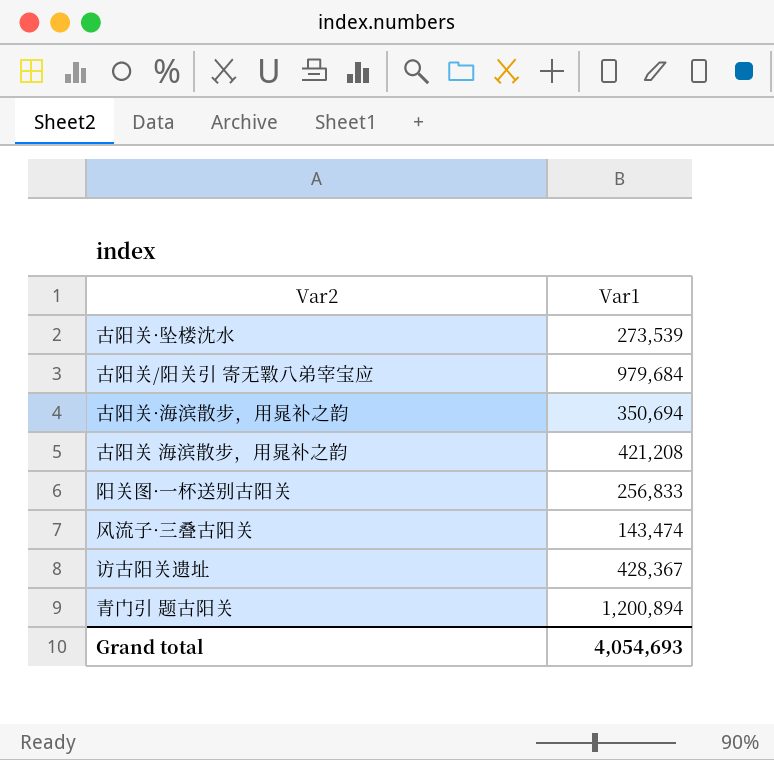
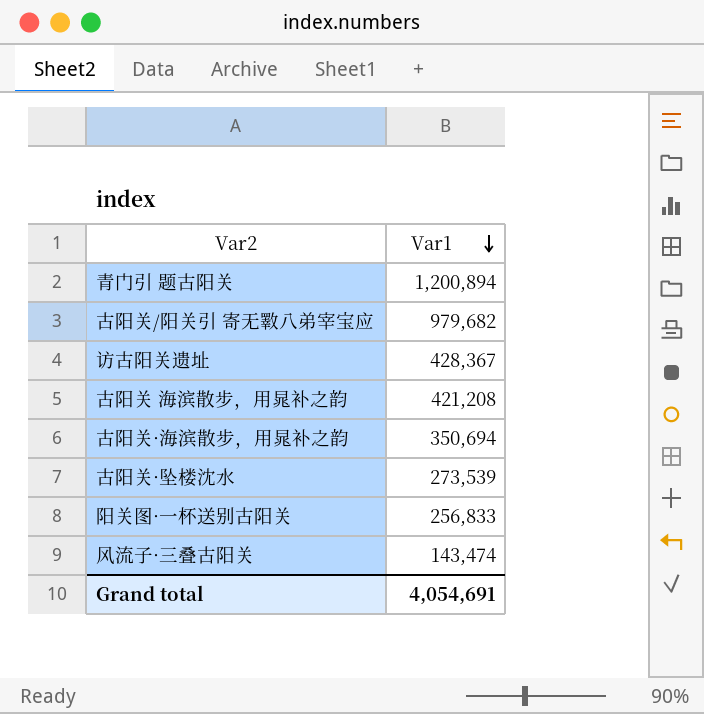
row order: none -> Var1 descending
古阳关/阳关引 寄无斁八弟宰宝应 | Var1: 979,684 -> 979,682
Grand total | Var1: 4,054,693 -> 4,054,691

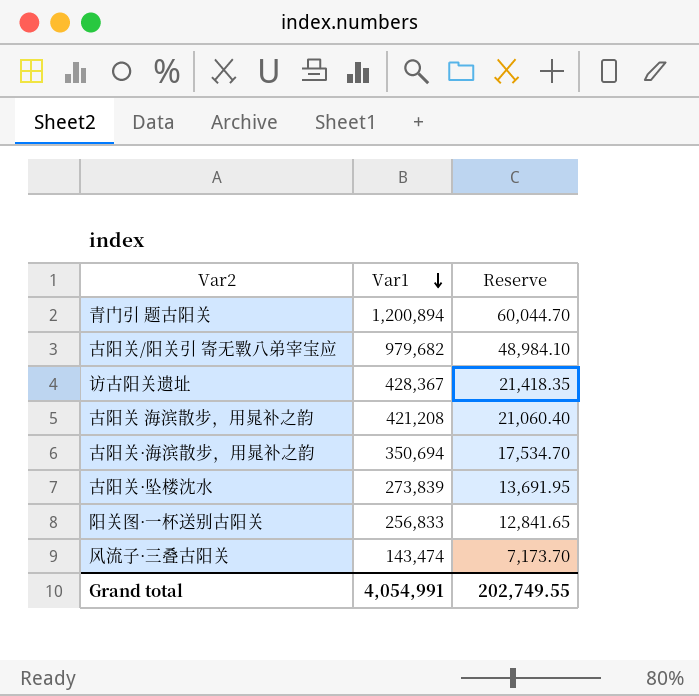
column Reserve | formula: none -> [Var1] * 0.05
古阳关·坠楼沈水 | Var1: 273,539 -> 273,839
Grand total | Var1: 4,054,691 -> 4,054,991

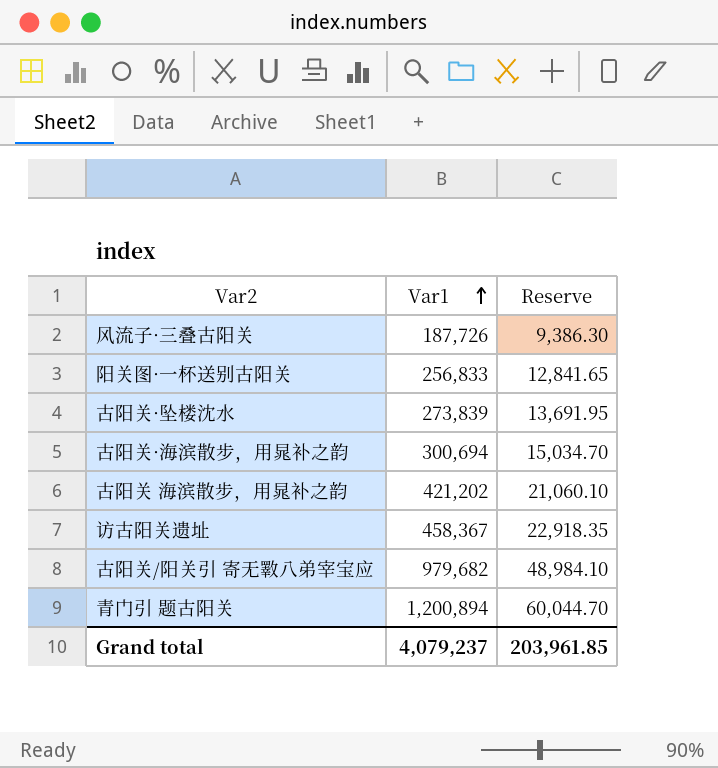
row order: Var1 descending -> Var1 ascending
风流子·三叠古阳关 | Var1: 143,474 -> 187,726
风流子·三叠古阳关 | Reserve: 7,173.70 -> 9,386.30
古阳关·海滨散步，用晁补之韵 | Var1: 350,694 -> 300,694
古阳关·海滨散步，用晁补之韵 | Reserve: 17,534.70 -> 15,034.70
古阳关 海滨散步，用晁补之韵 | Var1: 421,208 -> 421,202
古阳关 海滨散步，用晁补之韵 | Reserve: 21,060.40 -> 21,060.10
访古阳关遗址 | Var1: 428,367 -> 458,367
访古阳关遗址 | Reserve: 21,418.35 -> 22,918.35
Grand total | Var1: 4,054,991 -> 4,079,237
Grand total | Reserve: 202,749.55 -> 203,961.85

